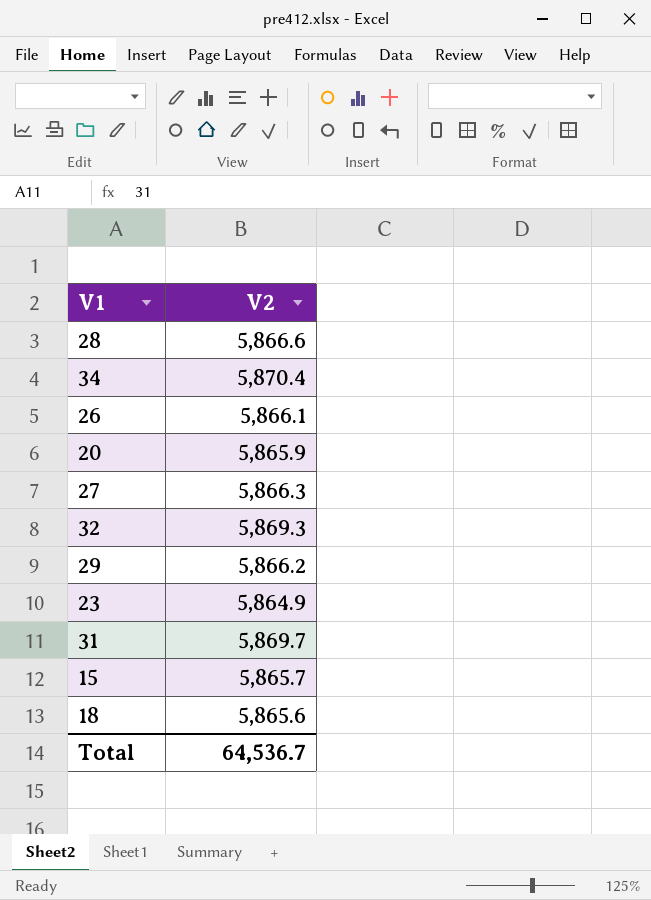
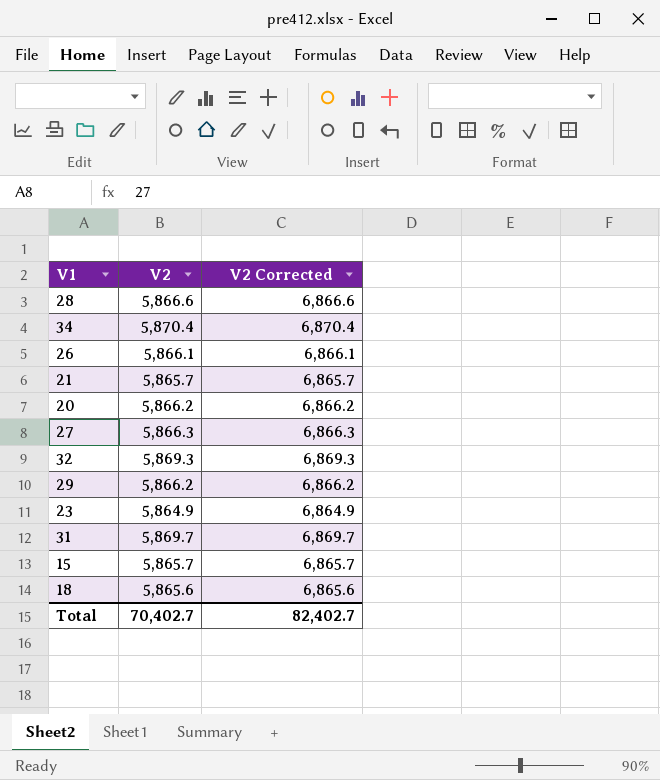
column V2 Corrected | formula: none -> [V2] + 1000
row 21: none -> 5,865.7 | 6,865.7
20 | V2: 5,865.9 -> 5,866.2
Total | V2: 64,536.7 -> 70,402.7

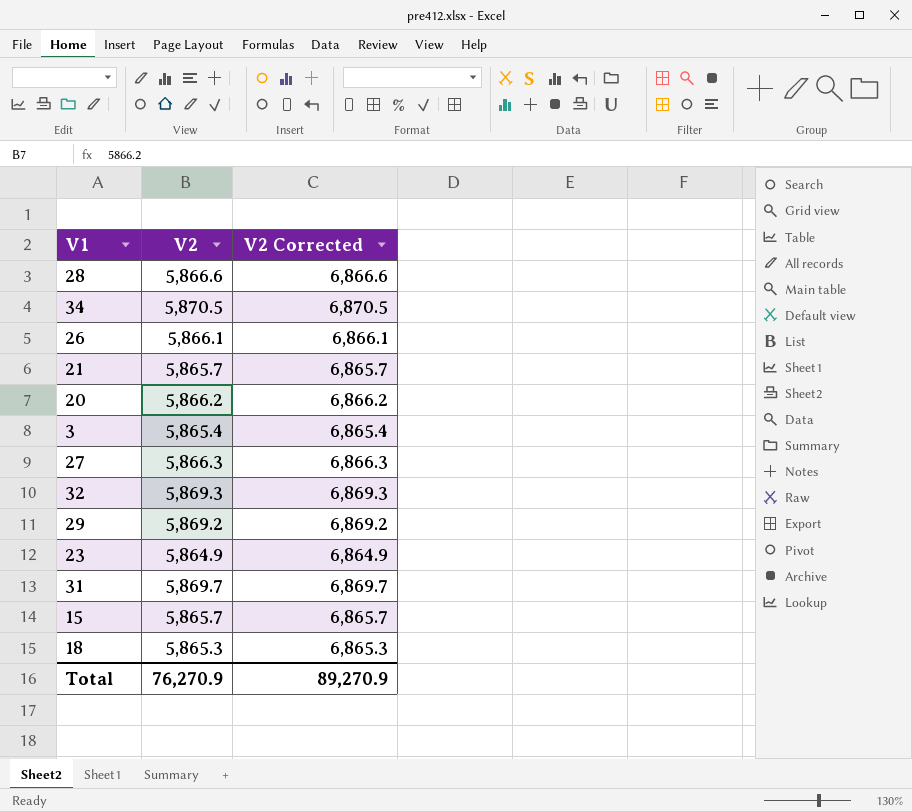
34 | V2: 5,870.4 -> 5,870.5
34 | V2 Corrected: 6,870.4 -> 6,870.5
row 3: none -> 5,865.4 | 6,865.4
29 | V2: 5,866.2 -> 5,869.2
29 | V2 Corrected: 6,866.2 -> 6,869.2
18 | V2: 5,865.6 -> 5,865.3
18 | V2 Corrected: 6,865.6 -> 6,865.3
Total | V2: 70,402.7 -> 76,270.9
Total | V2 Corrected: 82,402.7 -> 89,270.9

